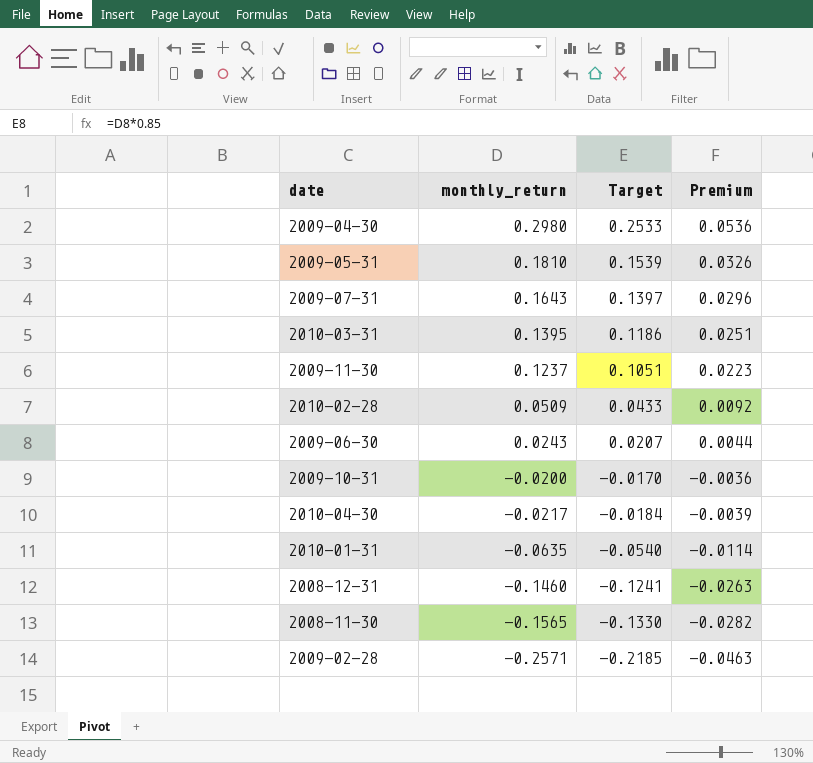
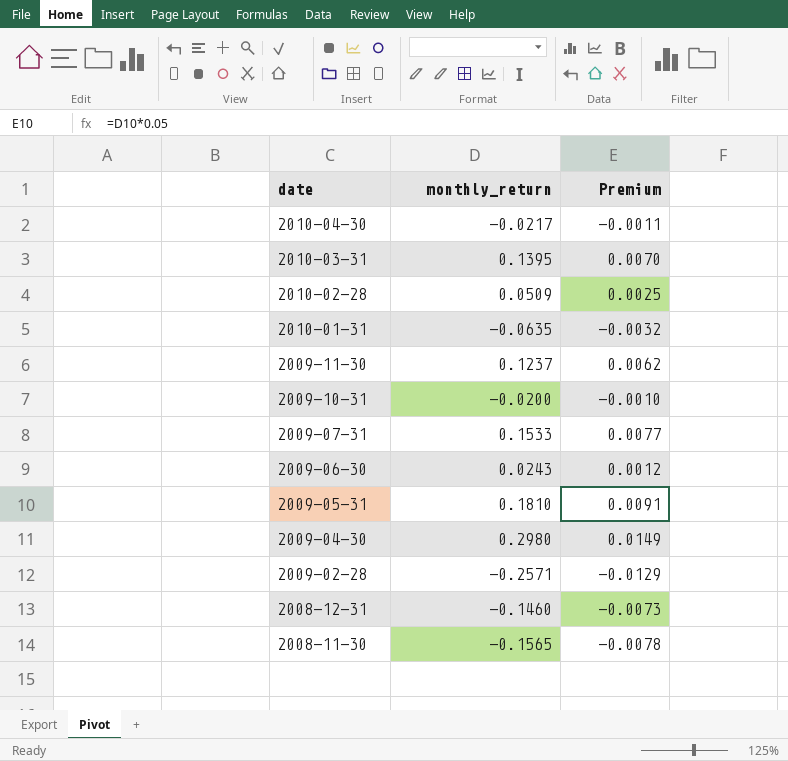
row order: monthly_return descending -> date descending
column Target | formula: [monthly_return] * 0.85 -> none
column Premium | formula: [monthly_return] * 0.18 -> [monthly_return] * 0.05
2009-07-31 | monthly_return: 0.1643 -> 0.1533

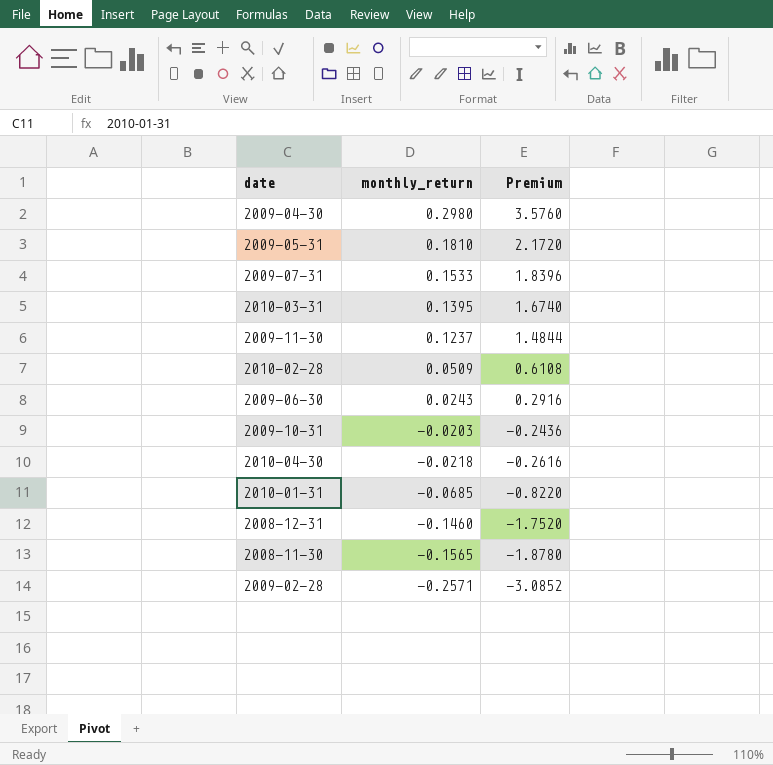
row order: date descending -> monthly_return descending
column Premium | formula: [monthly_return] * 0.05 -> [monthly_return] * 12
2009-10-31 | monthly_return: -0.0200 -> -0.0203
2010-04-30 | monthly_return: -0.0217 -> -0.0218
2010-01-31 | monthly_return: -0.0635 -> -0.0685

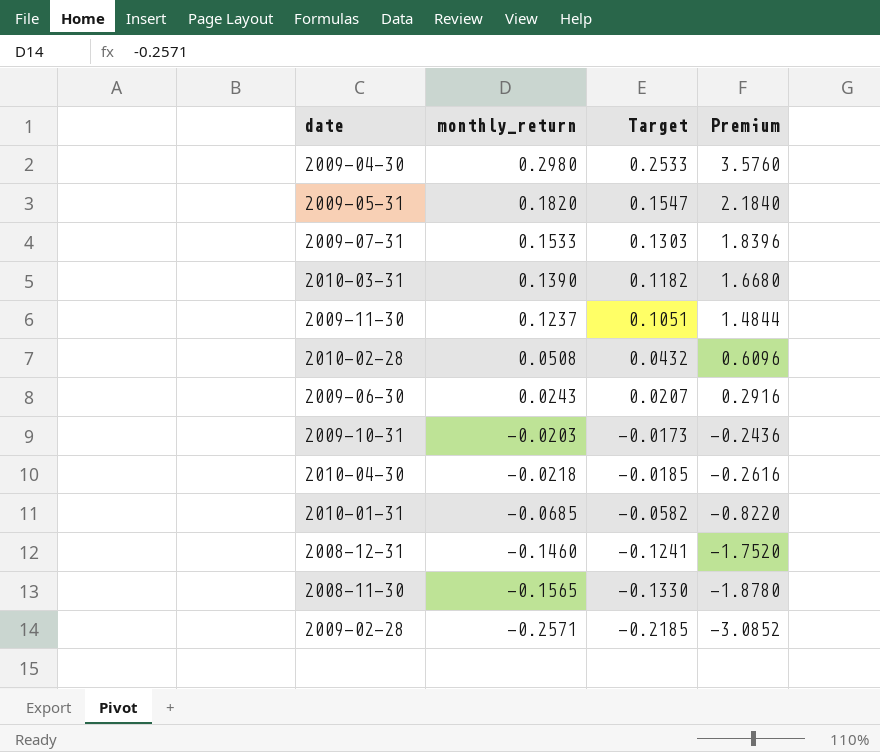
column Target | formula: none -> [monthly_return] * 0.85
2009-05-31 | monthly_return: 0.1810 -> 0.1820
2009-05-31 | Premium: 2.1720 -> 2.1840
2010-03-31 | monthly_return: 0.1395 -> 0.1390
2010-03-31 | Premium: 1.6740 -> 1.6680
2010-02-28 | monthly_return: 0.0509 -> 0.0508
2010-02-28 | Premium: 0.6108 -> 0.6096

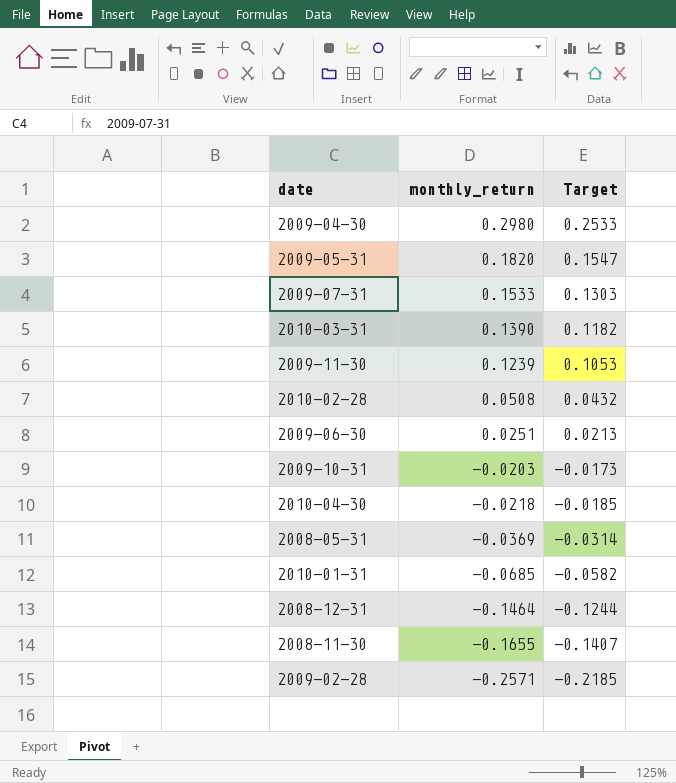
column Premium | formula: [monthly_return] * 12 -> none
2009-11-30 | monthly_return: 0.1237 -> 0.1239
2009-11-30 | Target: 0.1051 -> 0.1053
2009-06-30 | monthly_return: 0.0243 -> 0.0251
2009-06-30 | Target: 0.0207 -> 0.0213
row 2008-05-31: none -> -0.0369 | -0.0314
2008-12-31 | monthly_return: -0.1460 -> -0.1464
2008-12-31 | Target: -0.1241 -> -0.1244
2008-11-30 | monthly_return: -0.1565 -> -0.1655
2008-11-30 | Target: -0.1330 -> -0.1407

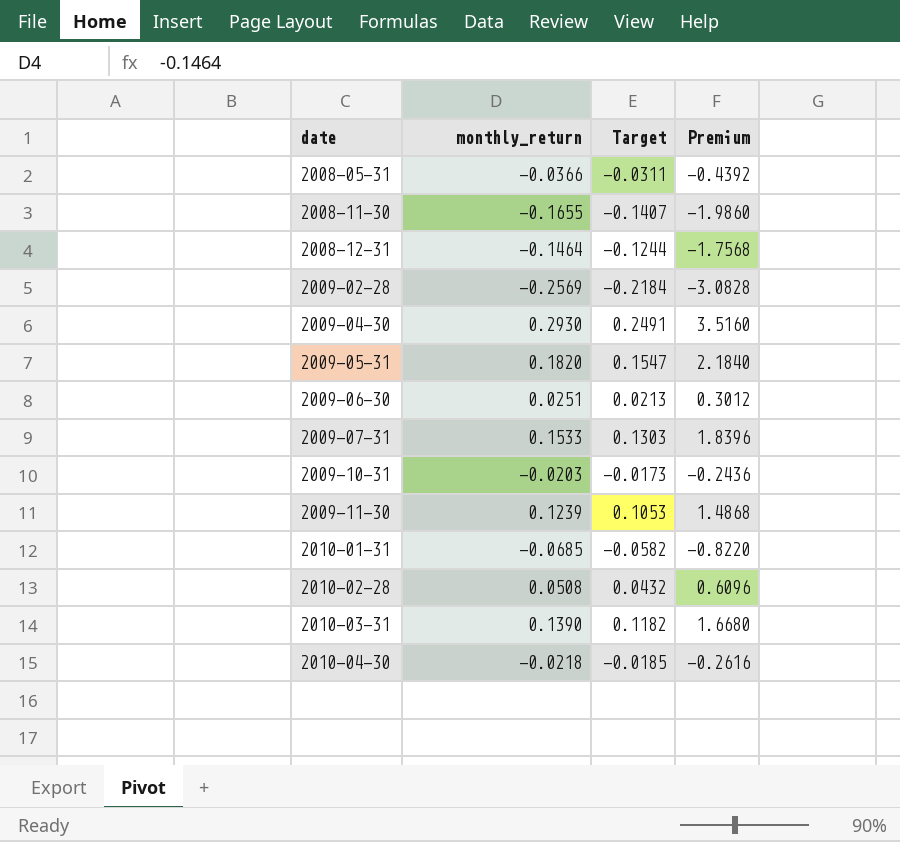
row order: monthly_return descending -> date ascending
column Premium | formula: none -> [monthly_return] * 12
2008-05-31 | monthly_return: -0.0369 -> -0.0366
2008-05-31 | Target: -0.0314 -> -0.0311
2009-02-28 | monthly_return: -0.2571 -> -0.2569
2009-02-28 | Target: -0.2185 -> -0.2184
2009-04-30 | monthly_return: 0.2980 -> 0.2930
2009-04-30 | Target: 0.2533 -> 0.2491

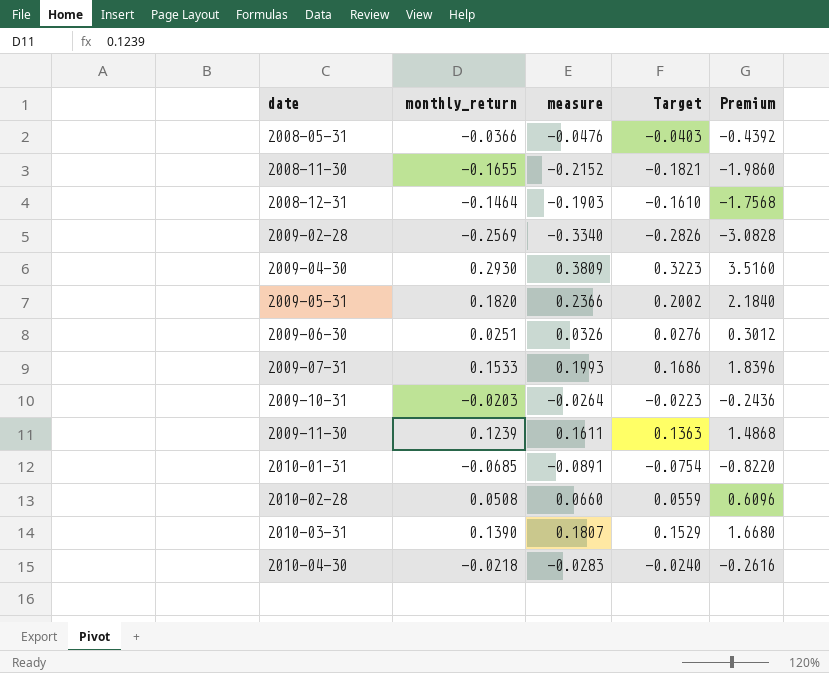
column measure | formula: none -> [monthly_return] * 1.3
column Target | formula: [monthly_return] * 0.85 -> [monthly_return] * 1.1

